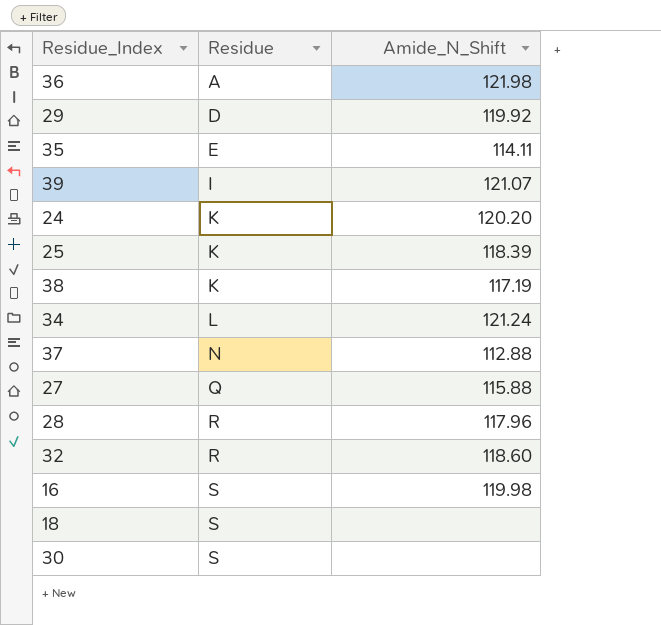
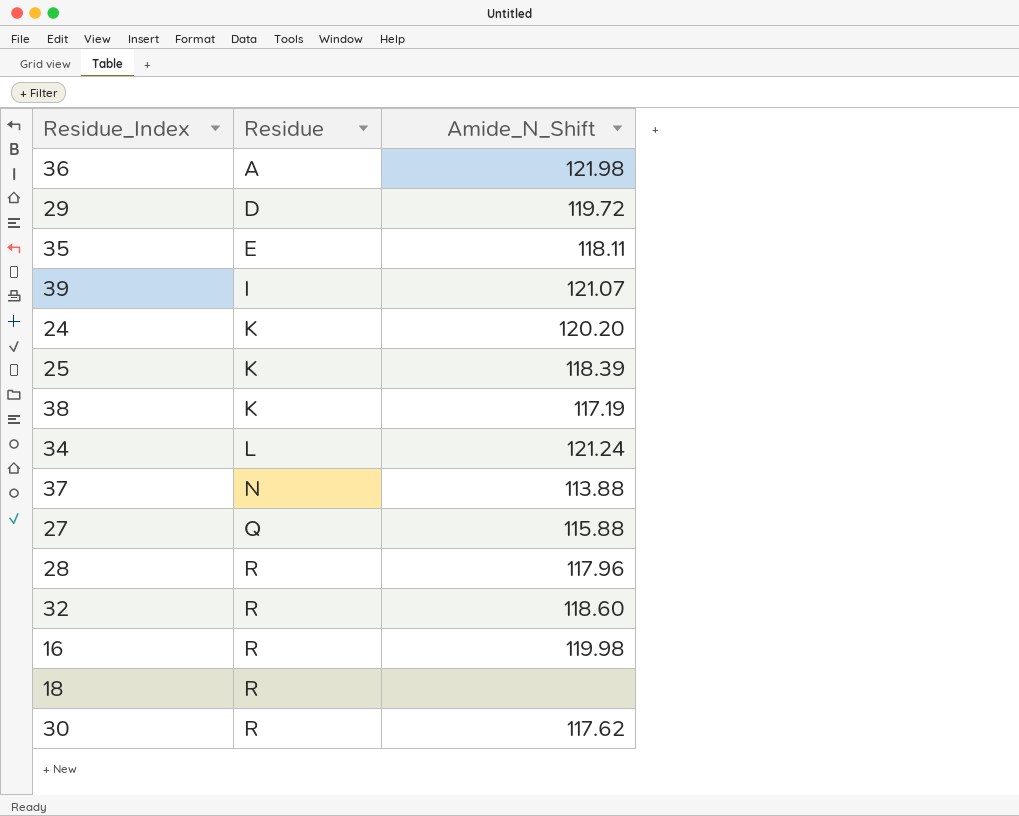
29 | Amide_N_Shift: 119.92 -> 119.72
35 | Amide_N_Shift: 114.11 -> 118.11
37 | Amide_N_Shift: 112.88 -> 113.88
16 | Residue: S -> R
18 | Residue: S -> R
30 | Residue: S -> R
30 | Amide_N_Shift: none -> 117.62

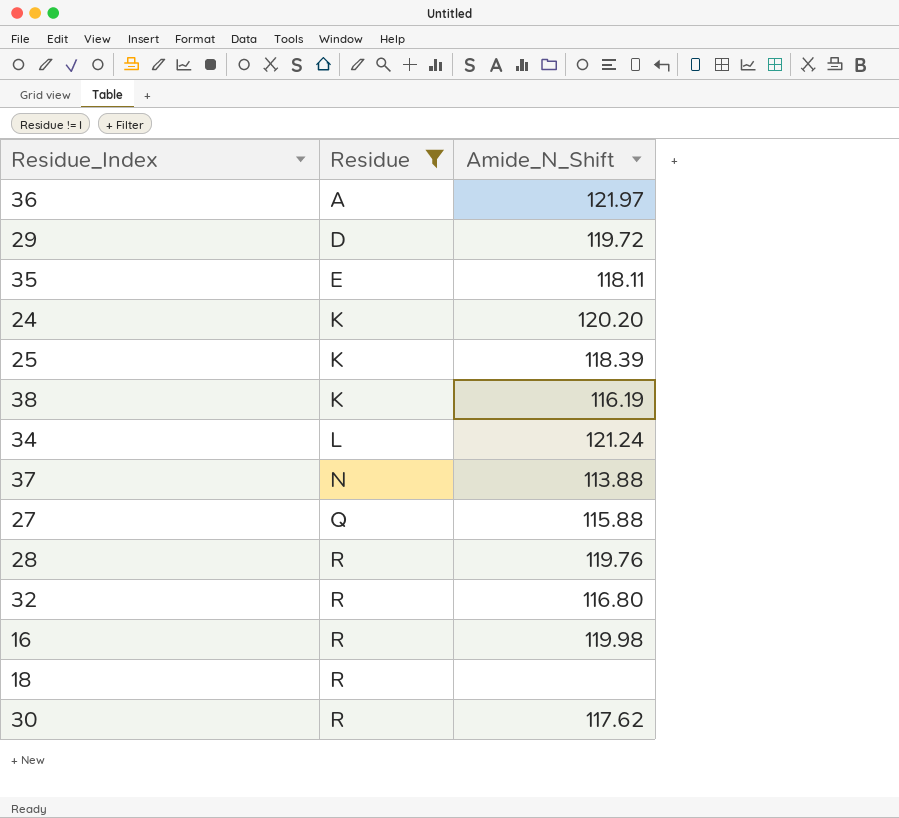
filter: none -> Residue != I
36 | Amide_N_Shift: 121.98 -> 121.97
38 | Amide_N_Shift: 117.19 -> 116.19
28 | Amide_N_Shift: 117.96 -> 119.76
32 | Amide_N_Shift: 118.60 -> 116.80

